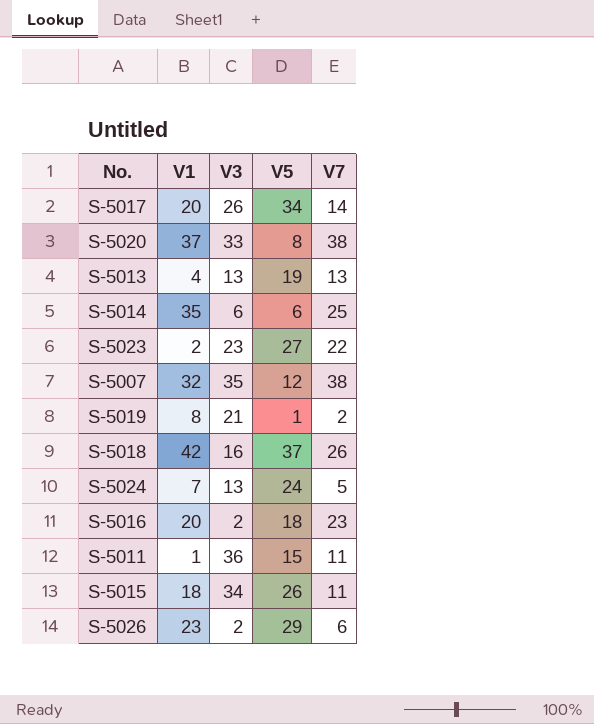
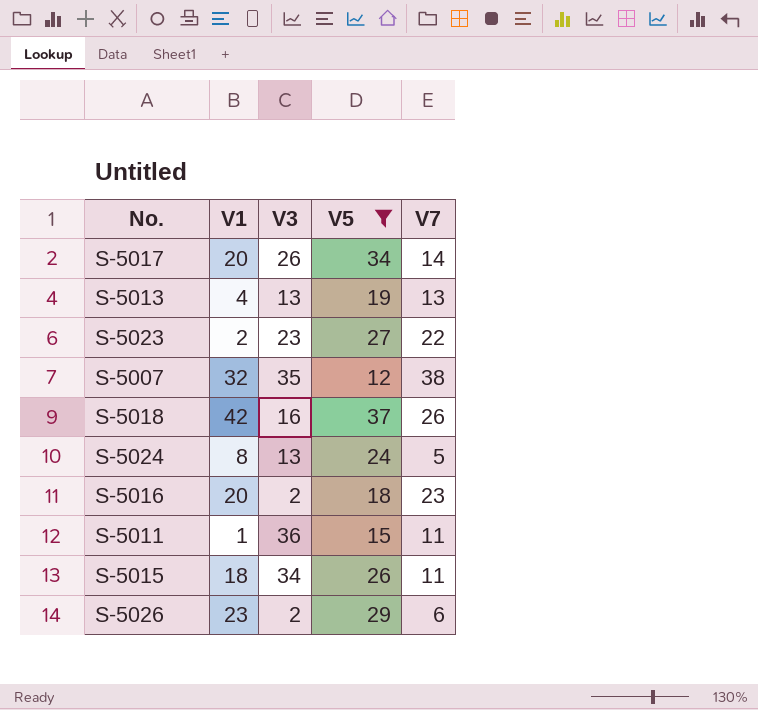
filter: none -> V5 >= 12
S-5024 | V1: 7 -> 8

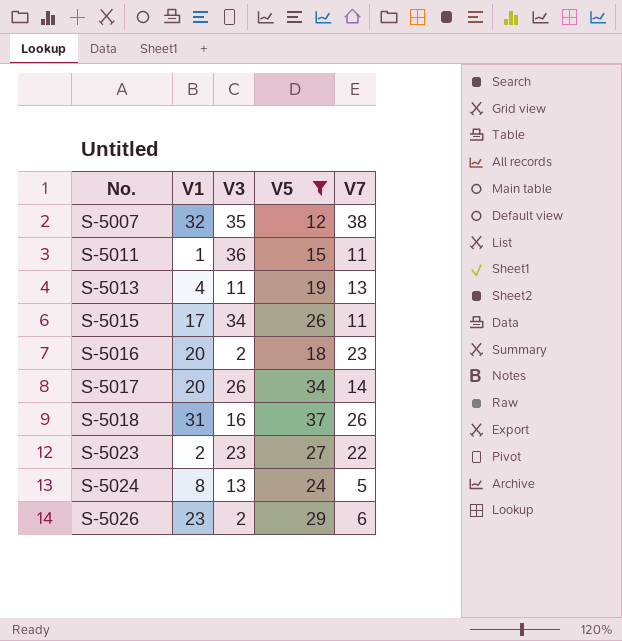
row order: none -> No. ascending
S-5013 | V3: 13 -> 11
S-5015 | V1: 18 -> 17
S-5018 | V1: 42 -> 31

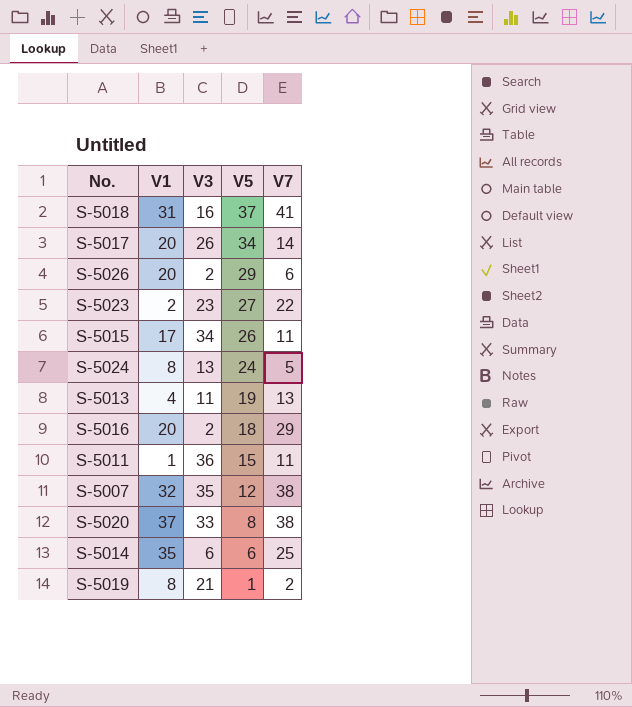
filter: V5 >= 12 -> none
row order: No. ascending -> V5 descending
S-5018 | V7: 26 -> 41
S-5026 | V1: 23 -> 20
S-5016 | V7: 23 -> 29

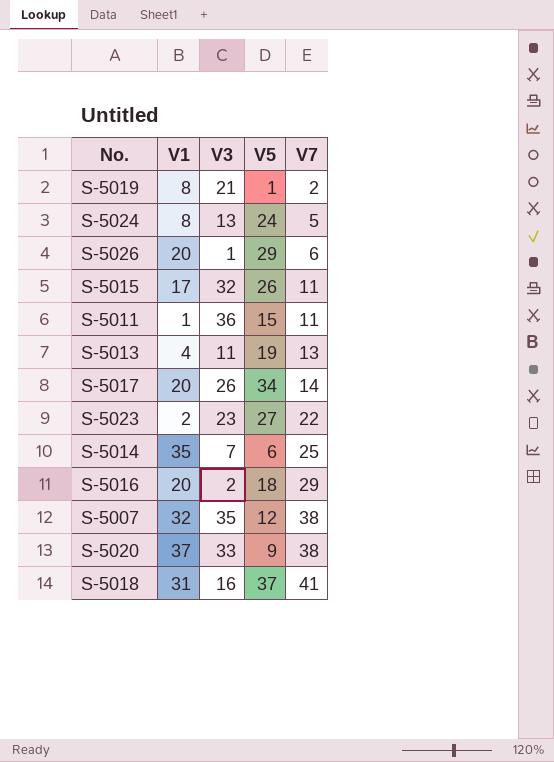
row order: V5 descending -> V7 ascending
S-5026 | V3: 2 -> 1
S-5015 | V3: 34 -> 32
S-5014 | V3: 6 -> 7
S-5020 | V5: 8 -> 9

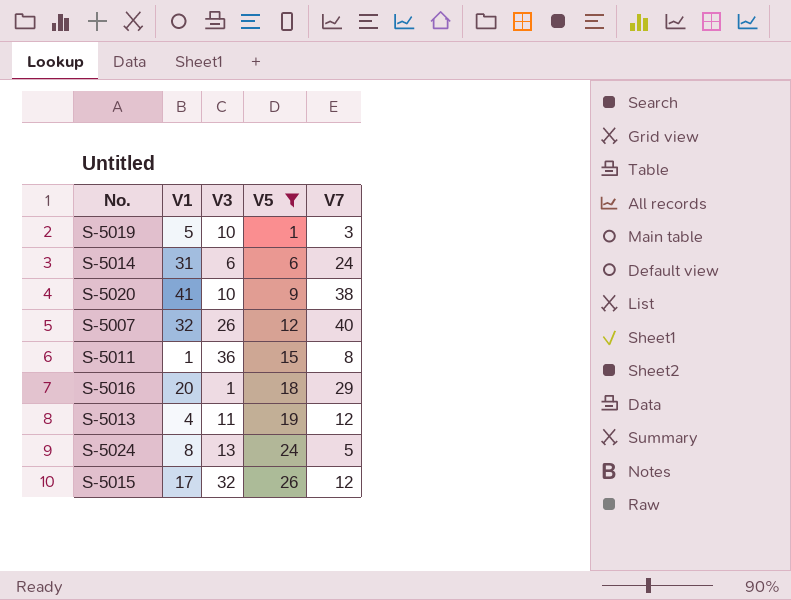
filter: none -> V5 <= 26
row order: V7 ascending -> V5 ascending
S-5019 | V1: 8 -> 5
S-5019 | V3: 21 -> 10
S-5019 | V7: 2 -> 3
S-5014 | V1: 35 -> 31
S-5014 | V3: 7 -> 6
S-5014 | V7: 25 -> 24
S-5020 | V1: 37 -> 41
S-5020 | V3: 33 -> 10
S-5007 | V3: 35 -> 26
S-5007 | V7: 38 -> 40
S-5011 | V7: 11 -> 8
S-5016 | V3: 2 -> 1
S-5013 | V7: 13 -> 12
S-5015 | V7: 11 -> 12

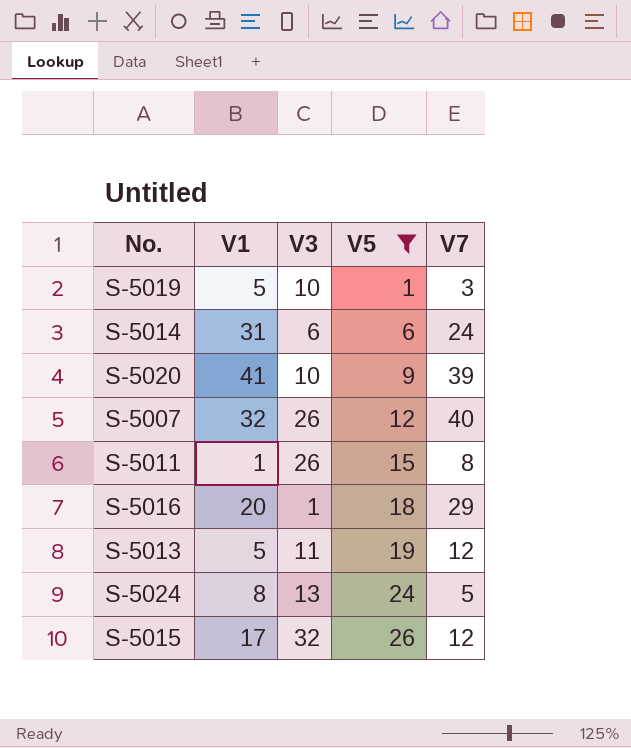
S-5020 | V7: 38 -> 39
S-5011 | V3: 36 -> 26
S-5013 | V1: 4 -> 5

